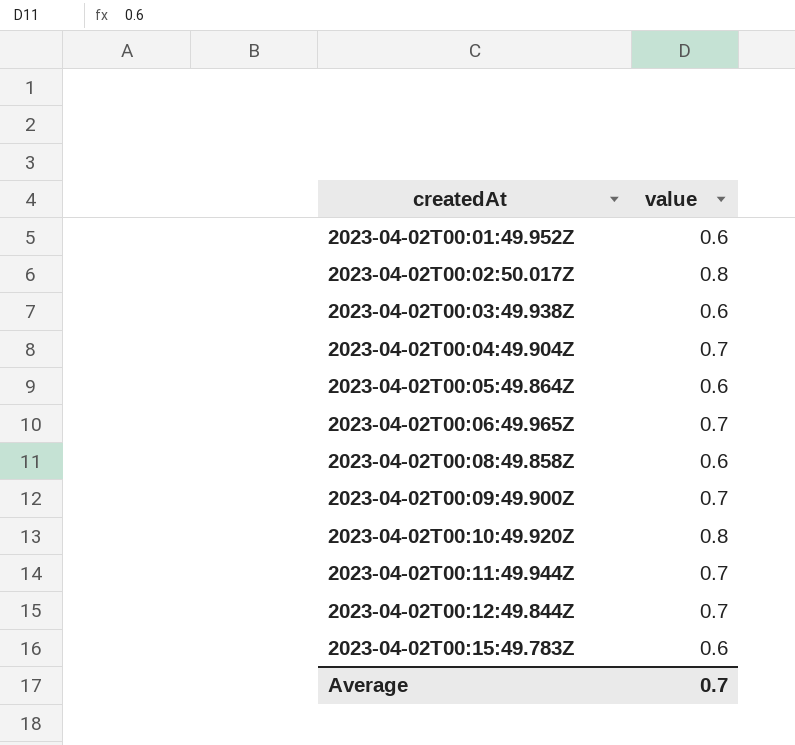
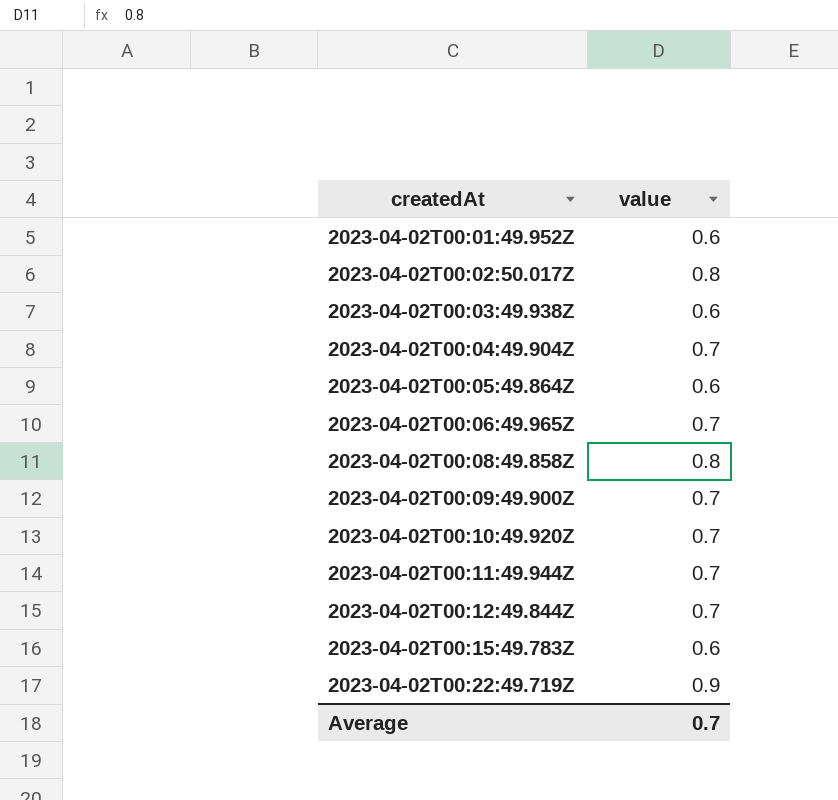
2023-04-02T00:08:49.858Z | value: 0.6 -> 0.8
2023-04-02T00:10:49.920Z | value: 0.8 -> 0.7
row 2023-04-02T00:22:49.719Z: none -> 0.9

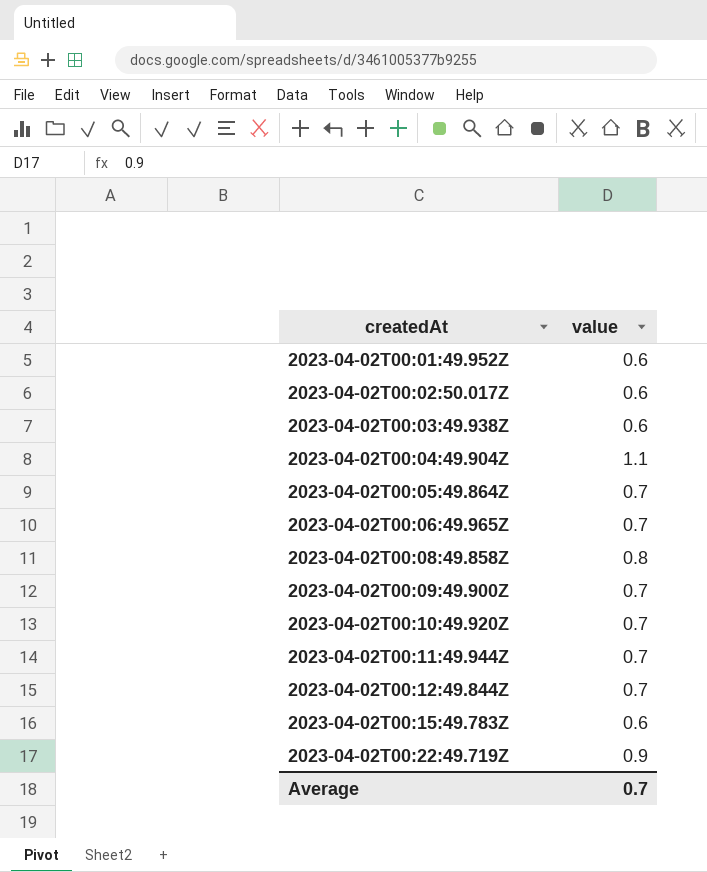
2023-04-02T00:02:50.017Z | value: 0.8 -> 0.6
2023-04-02T00:04:49.904Z | value: 0.7 -> 1.1
2023-04-02T00:05:49.864Z | value: 0.6 -> 0.7

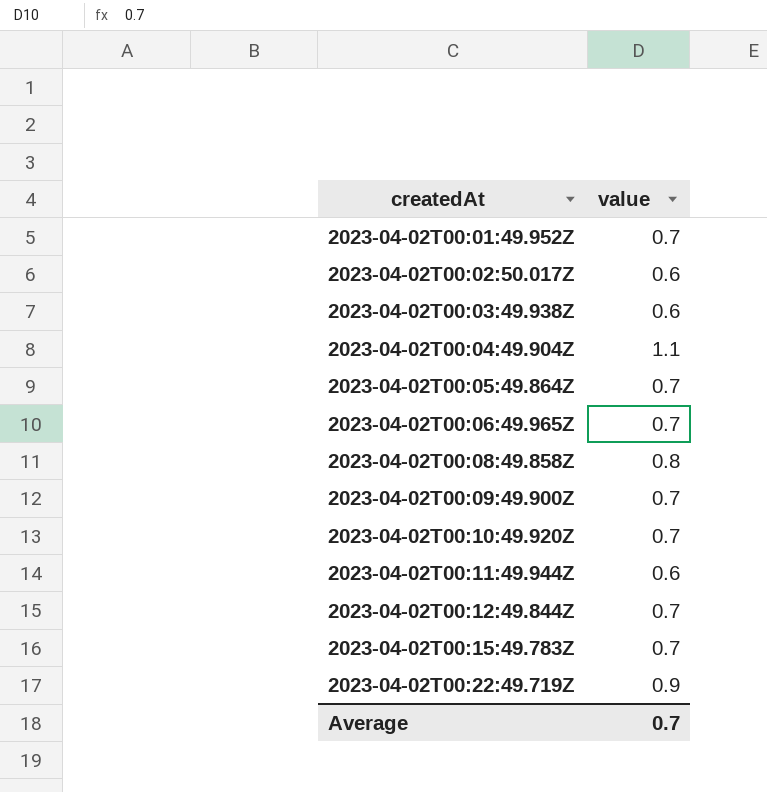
2023-04-02T00:01:49.952Z | value: 0.6 -> 0.7
2023-04-02T00:11:49.944Z | value: 0.7 -> 0.6
2023-04-02T00:15:49.783Z | value: 0.6 -> 0.7

